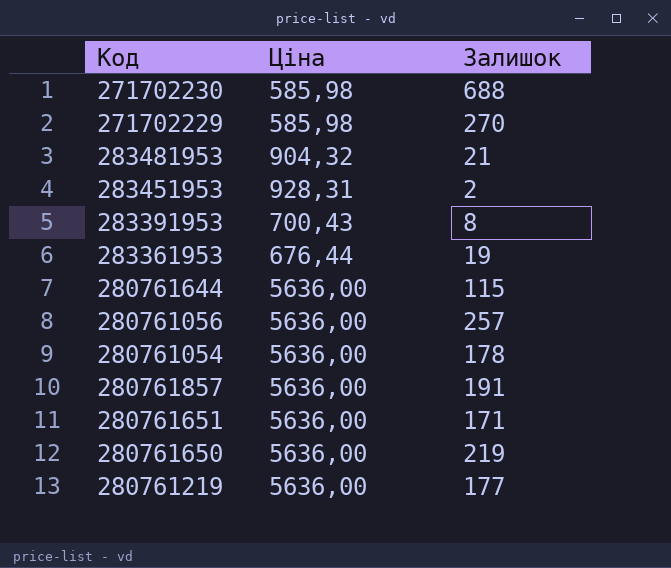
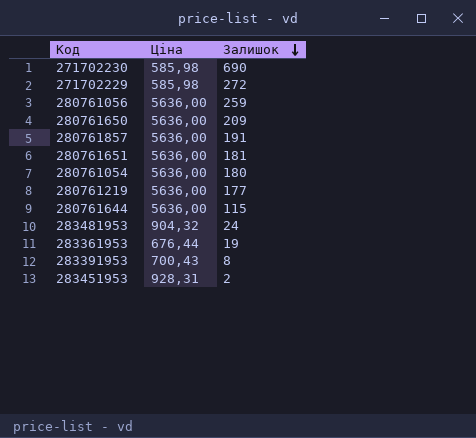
row order: none -> Залишок descending
271702230 | Залишок: 688 -> 690
271702229 | Залишок: 270 -> 272
280761056 | Залишок: 257 -> 259
280761650 | Залишок: 219 -> 209
280761651 | Залишок: 171 -> 181
280761054 | Залишок: 178 -> 180
283481953 | Залишок: 21 -> 24

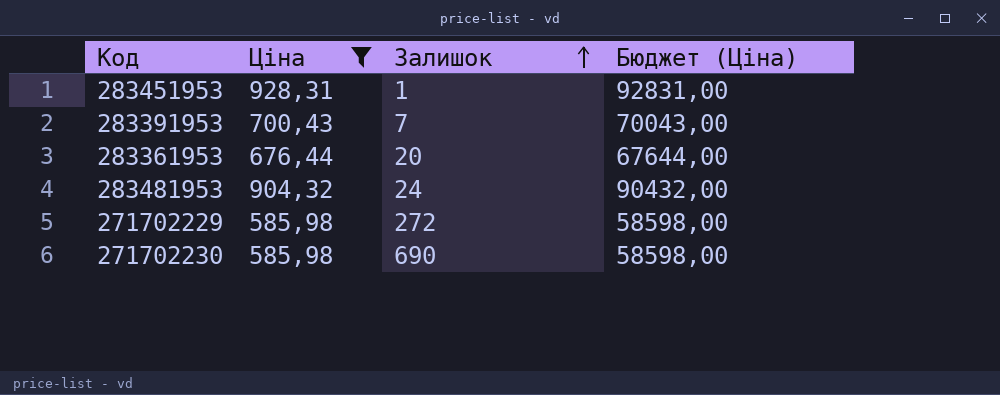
filter: none -> Ціна != 5636,00
row order: Залишок descending -> Залишок ascending
column Бюджет (Ціна) | formula: none -> [Ціна] * 100
283451953 | Залишок: 2 -> 1
283391953 | Залишок: 8 -> 7
283361953 | Залишок: 19 -> 20

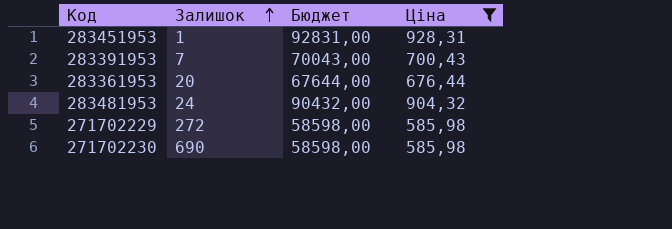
column name: Бюджет (Ціна) -> Бюджет
column Ціна | position: 2 -> 4

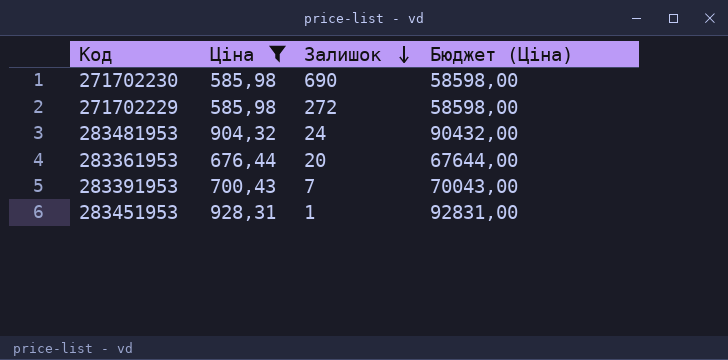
row order: Залишок ascending -> Залишок descending
column Ціна | position: 4 -> 2
column name: Бюджет -> Бюджет (Ціна)

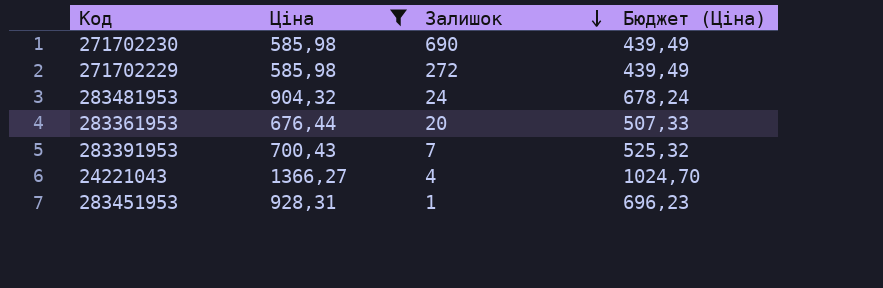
column Бюджет (Ціна) | formula: [Ціна] * 100 -> [Ціна] * 0,75
row 24221043: none -> 1366,27 | 4 | 1024,70

